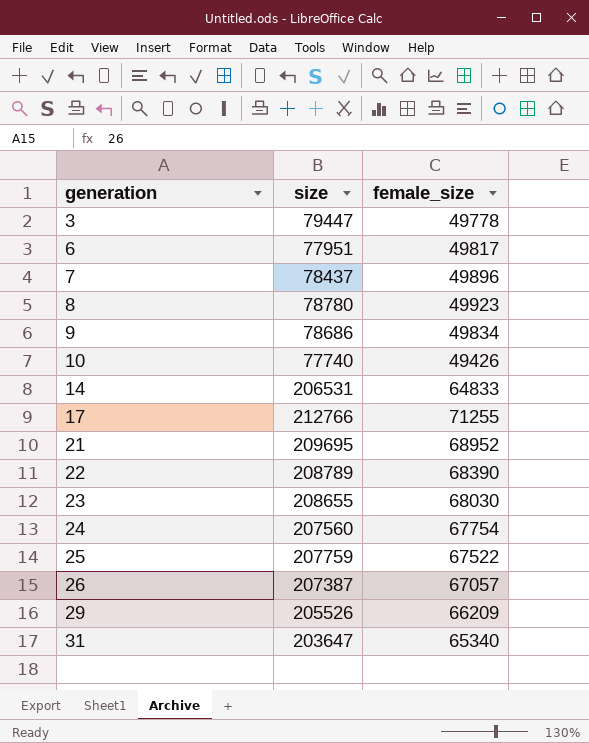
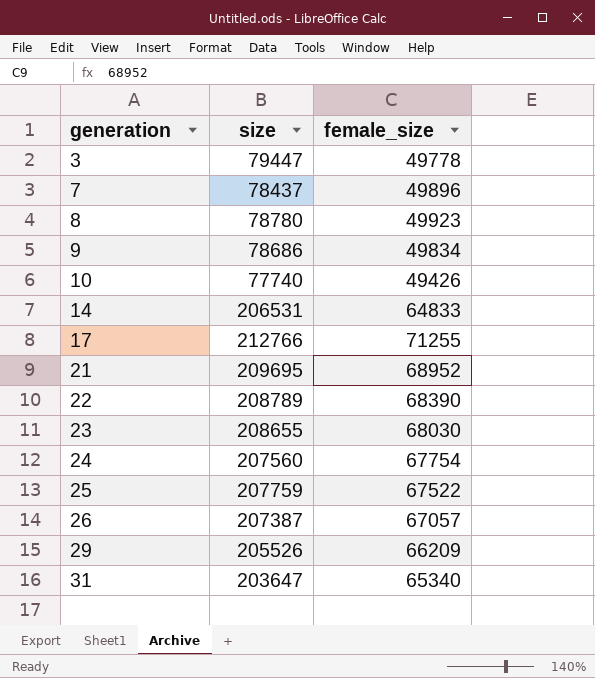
row 6: 77951 | 49817 -> none

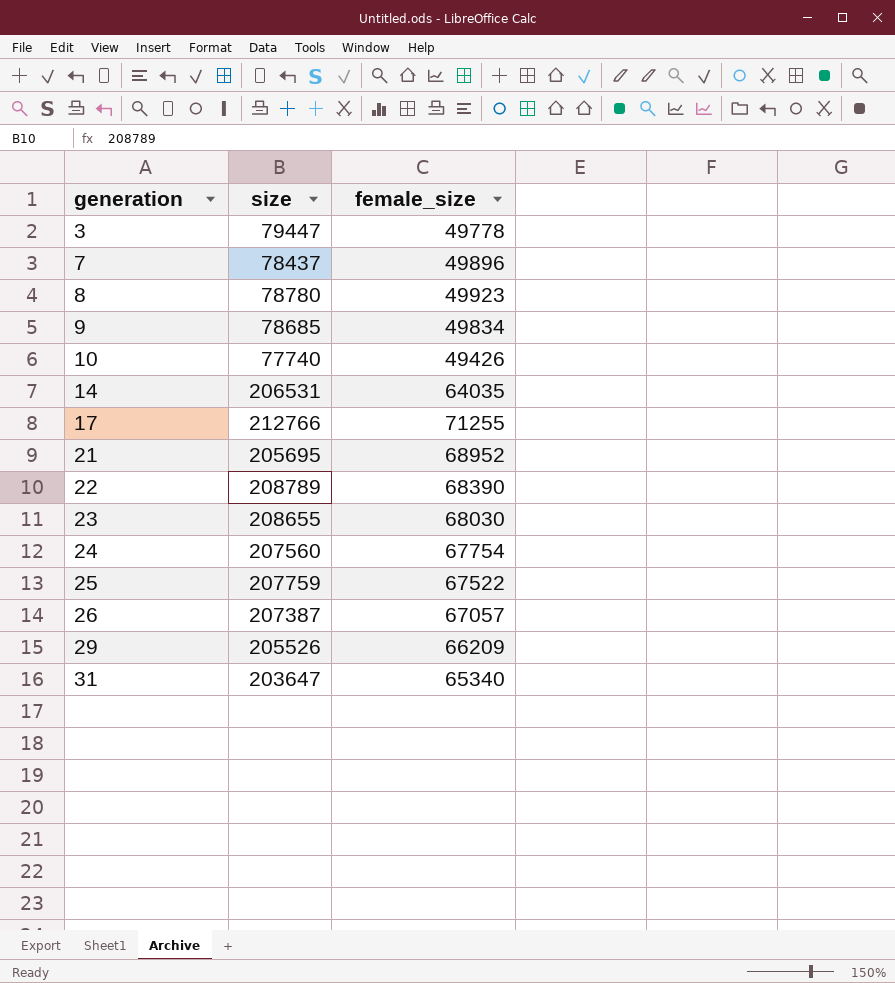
9 | size: 78686 -> 78685
14 | female_size: 64833 -> 64035
21 | size: 209695 -> 205695

